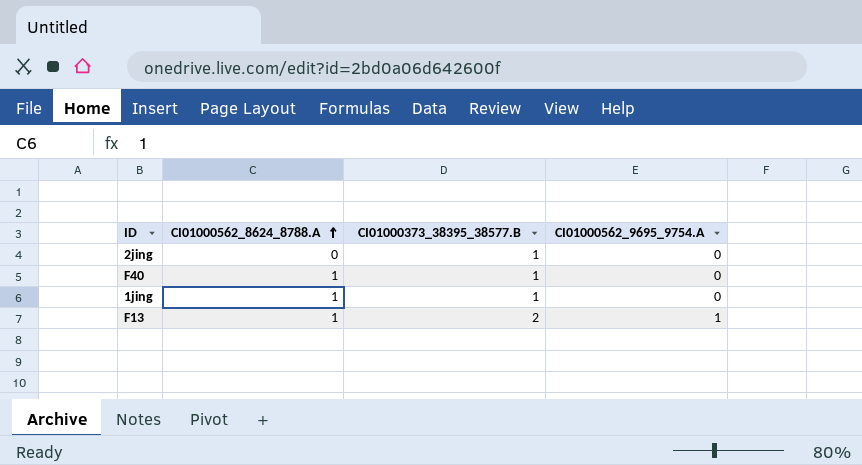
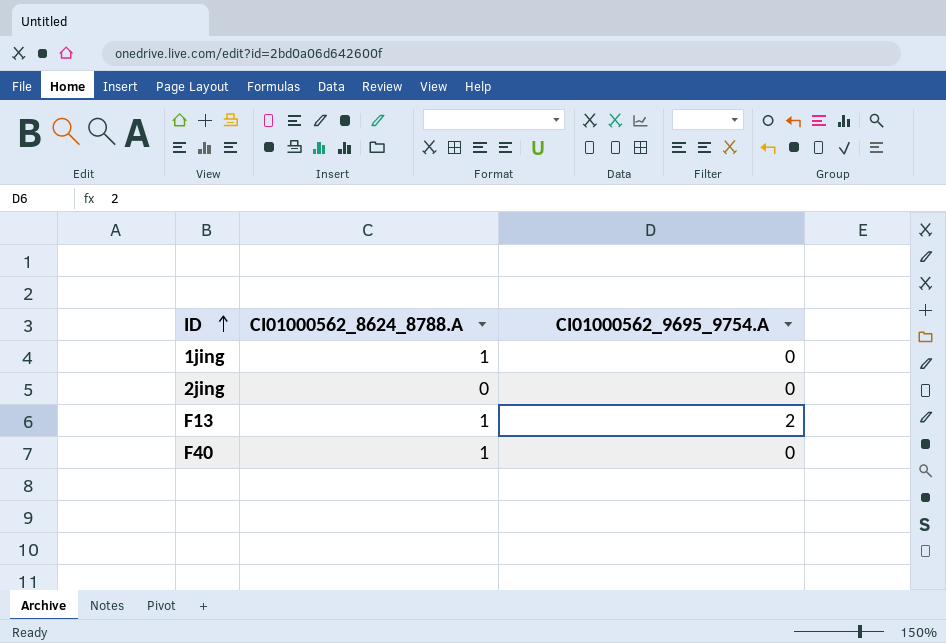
row order: CI01000562_8624_8788.A ascending -> ID ascending
column CI01000373_38395_38577.B | position: 3 -> none
F13 | CI01000562_9695_9754.A: 1 -> 2

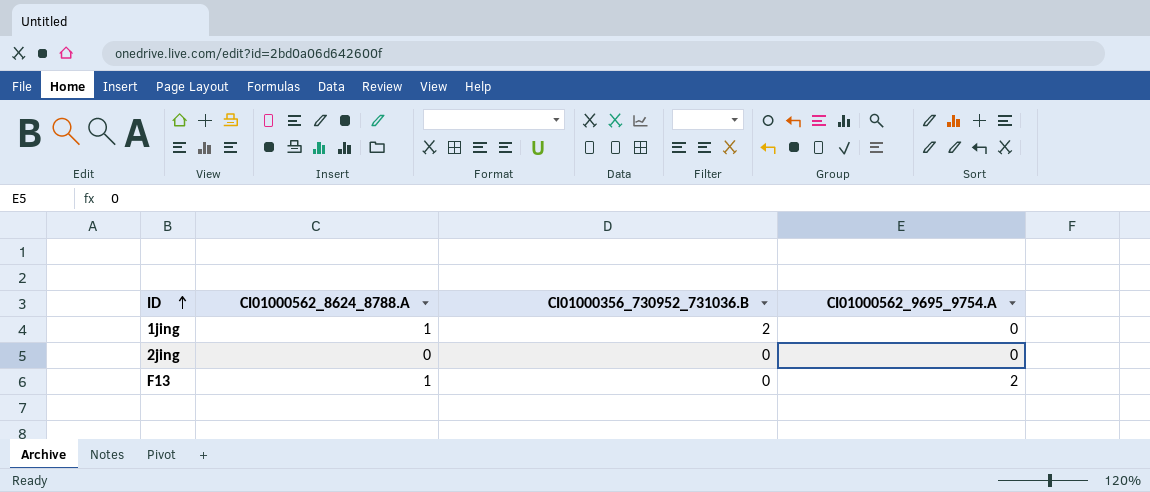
column CI01000356_730952_731036.B | position: none -> 3
row F40: 1 | 0 -> none

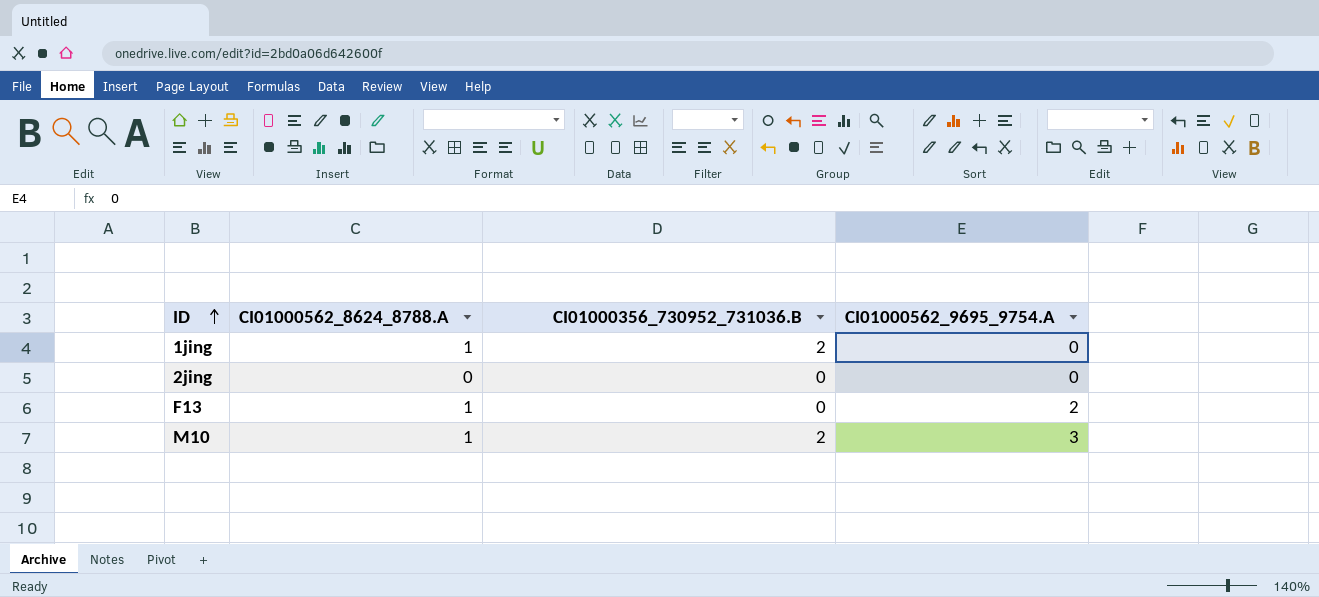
row M10: none -> 1 | 2 | 3

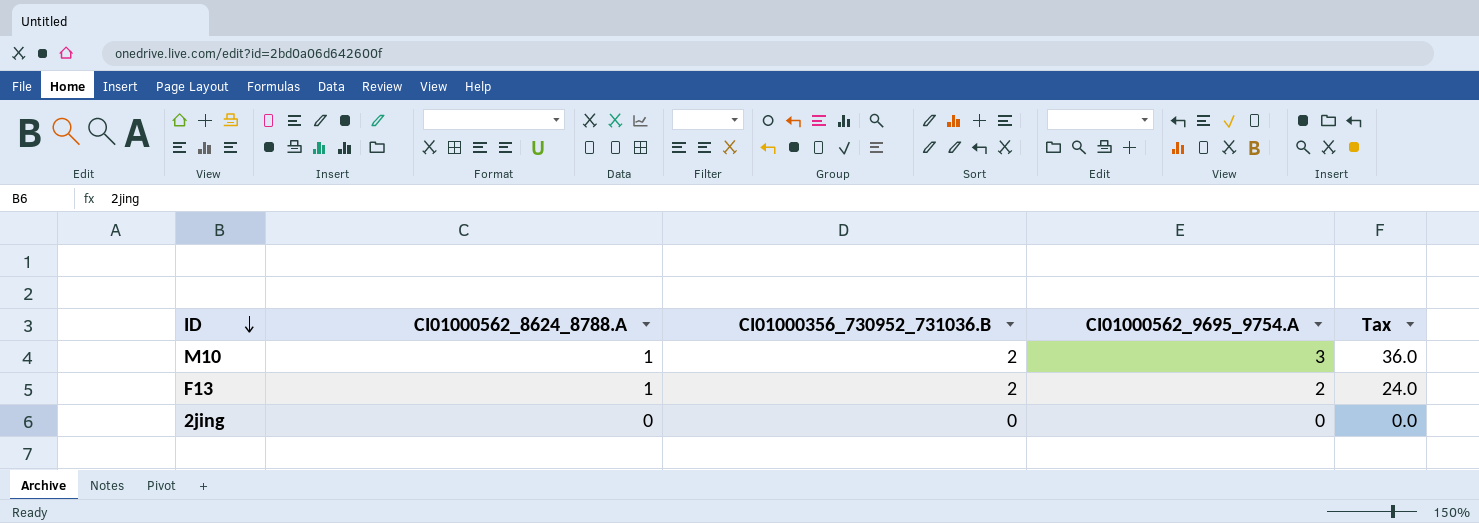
row order: ID ascending -> ID descending
column Tax | formula: none -> [CI01000562_9695_9754.A] * 12
row 1jing: 1 | 2 | 0 -> none
F13 | CI01000356_730952_731036.B: 0 -> 2

